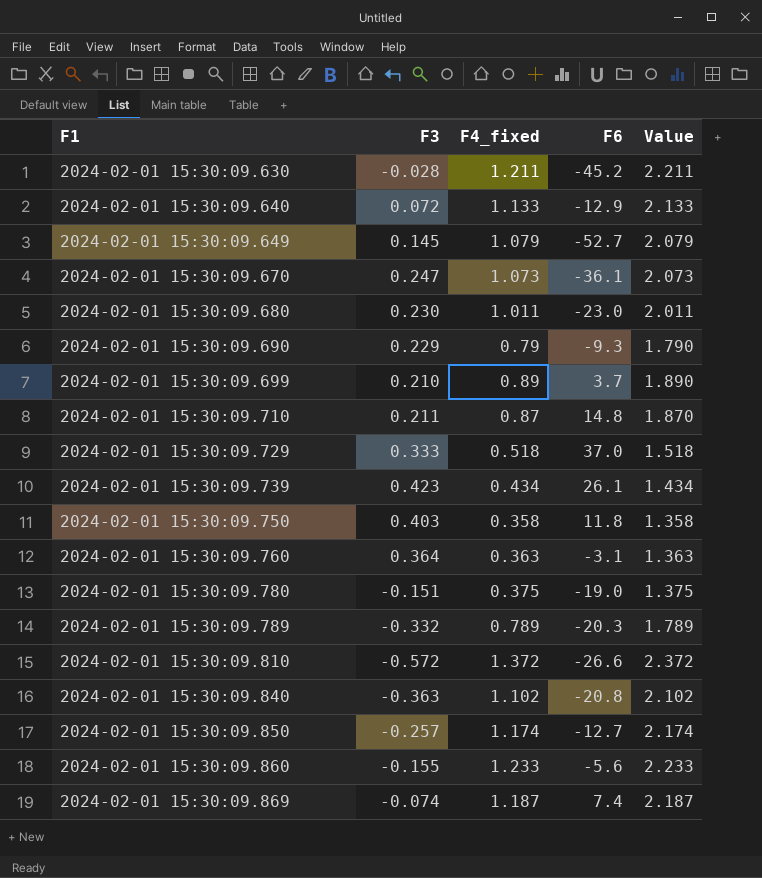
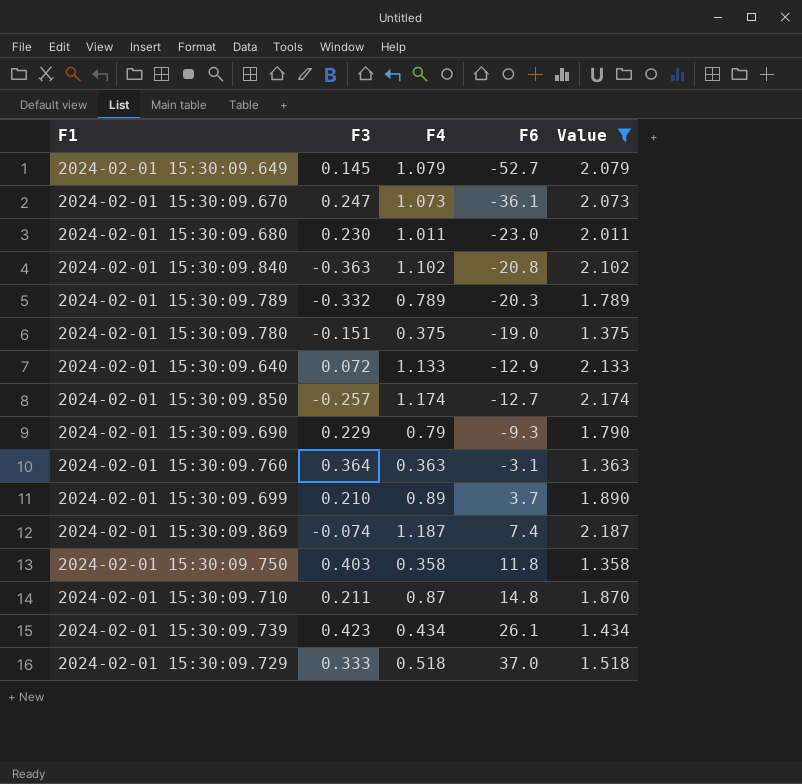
filter: none -> Value <= 2.187
row order: F1 ascending -> F6 ascending
column name: F4_fixed -> F4

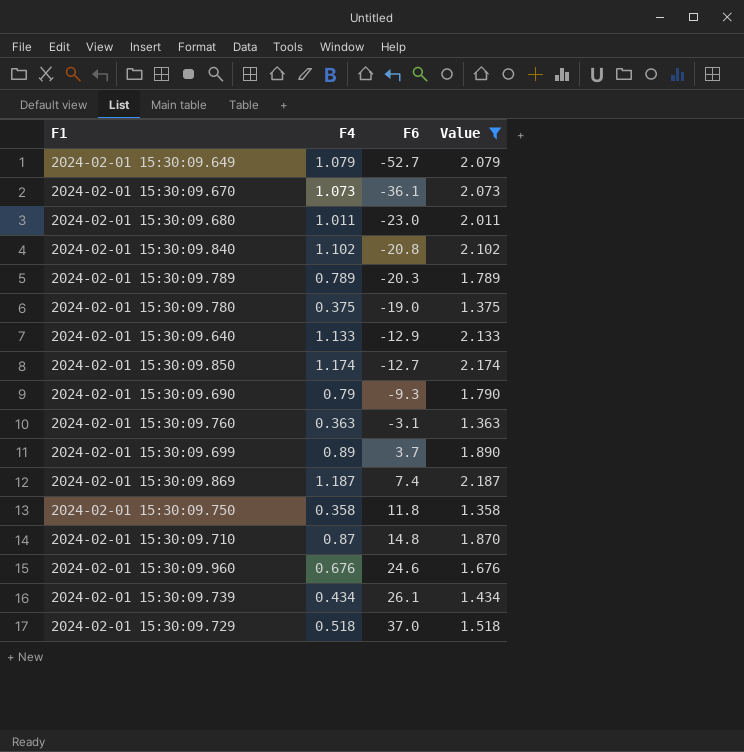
column F3 | position: 2 -> none
row 2024-02-01 15:30:09.960: none -> 0.676 | 24.6 | 1.676

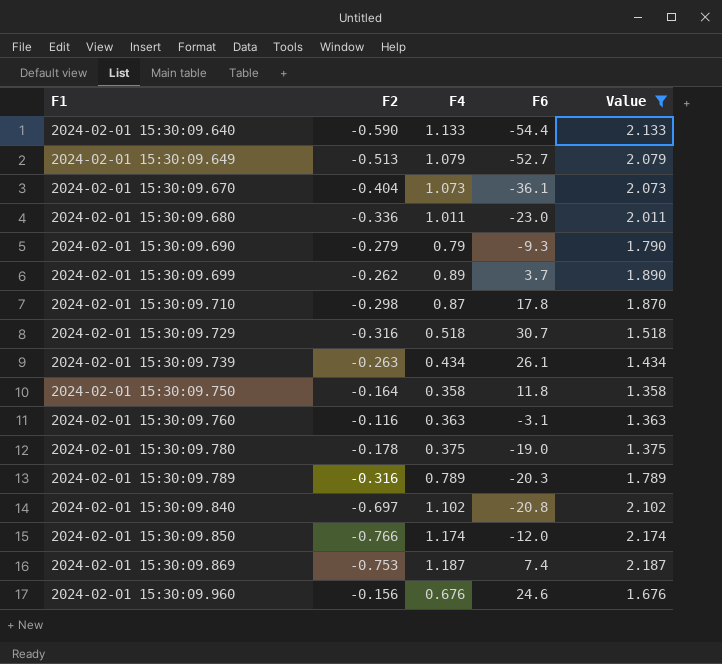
row order: F6 ascending -> F1 ascending
column F2 | position: none -> 2
2024-02-01 15:30:09.640 | F6: -12.9 -> -54.4
2024-02-01 15:30:09.710 | F6: 14.8 -> 17.8
2024-02-01 15:30:09.729 | F6: 37.0 -> 30.7
2024-02-01 15:30:09.850 | F6: -12.7 -> -12.0

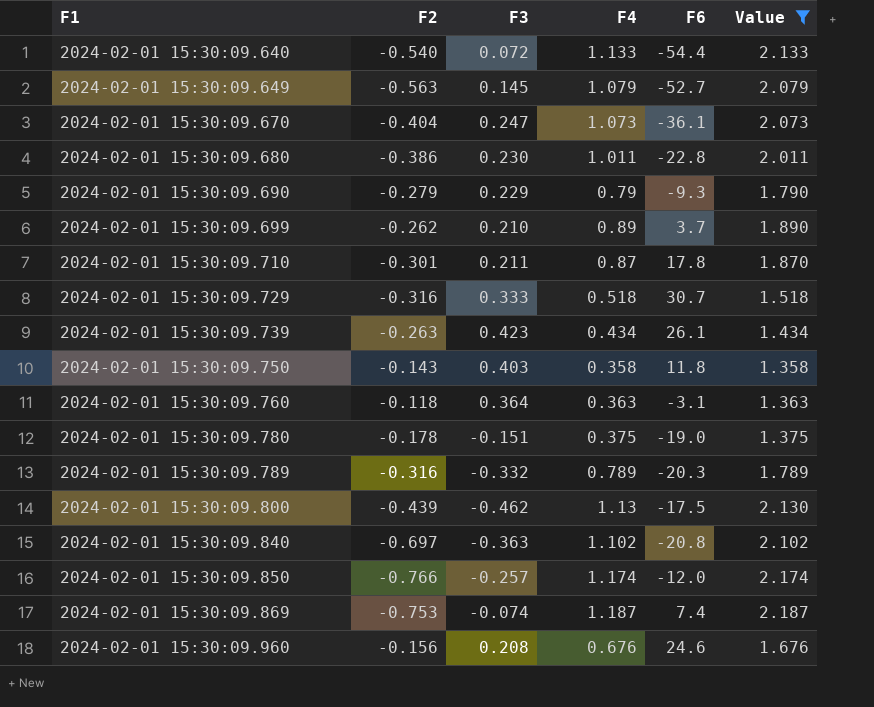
column F3 | position: none -> 3
2024-02-01 15:30:09.640 | F2: -0.590 -> -0.540
2024-02-01 15:30:09.649 | F2: -0.513 -> -0.563
2024-02-01 15:30:09.680 | F2: -0.336 -> -0.386
2024-02-01 15:30:09.680 | F6: -23.0 -> -22.8
2024-02-01 15:30:09.710 | F2: -0.298 -> -0.301
2024-02-01 15:30:09.750 | F2: -0.164 -> -0.143
2024-02-01 15:30:09.760 | F2: -0.116 -> -0.118
row 2024-02-01 15:30:09.800: none -> -0.439 | -0.462 | 1.13 | -17.5 | 2.130

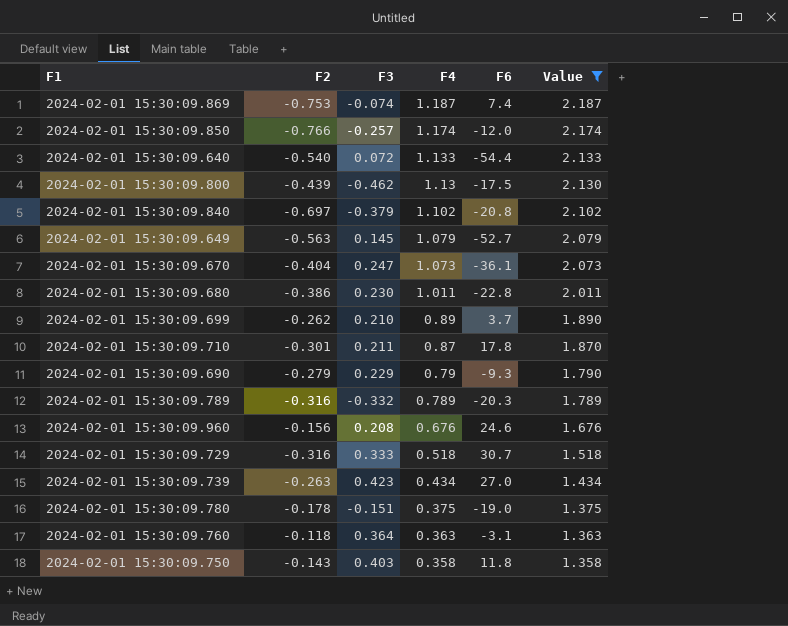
row order: F1 ascending -> F4 descending
2024-02-01 15:30:09.840 | F3: -0.363 -> -0.379
2024-02-01 15:30:09.739 | F6: 26.1 -> 27.0

